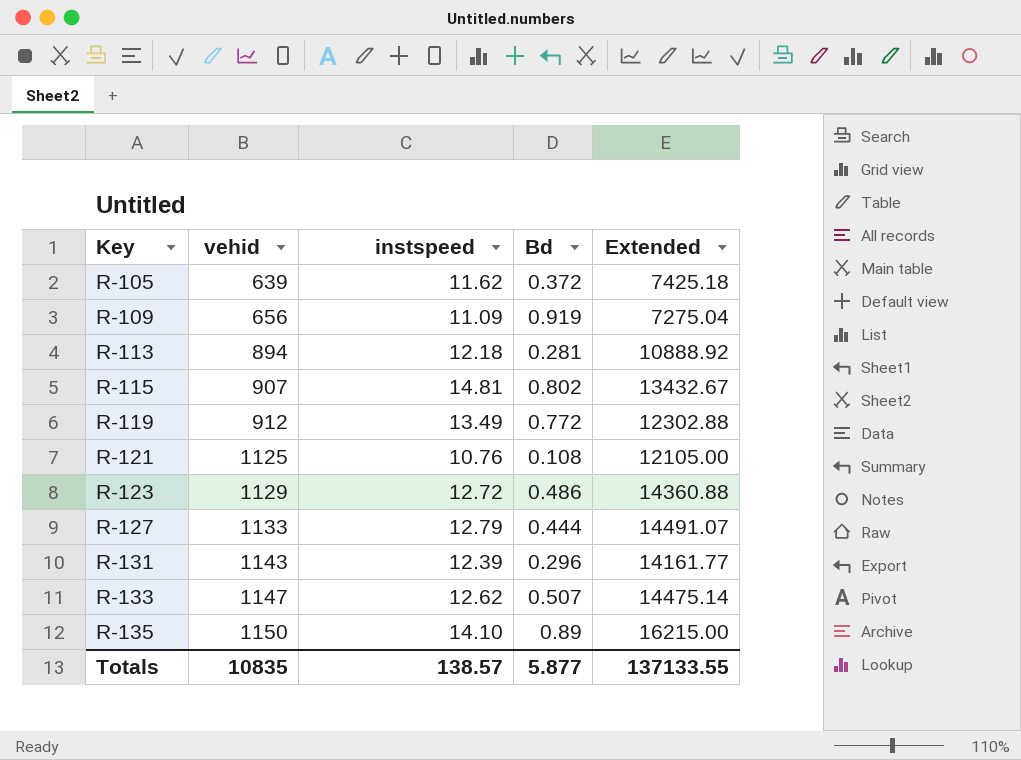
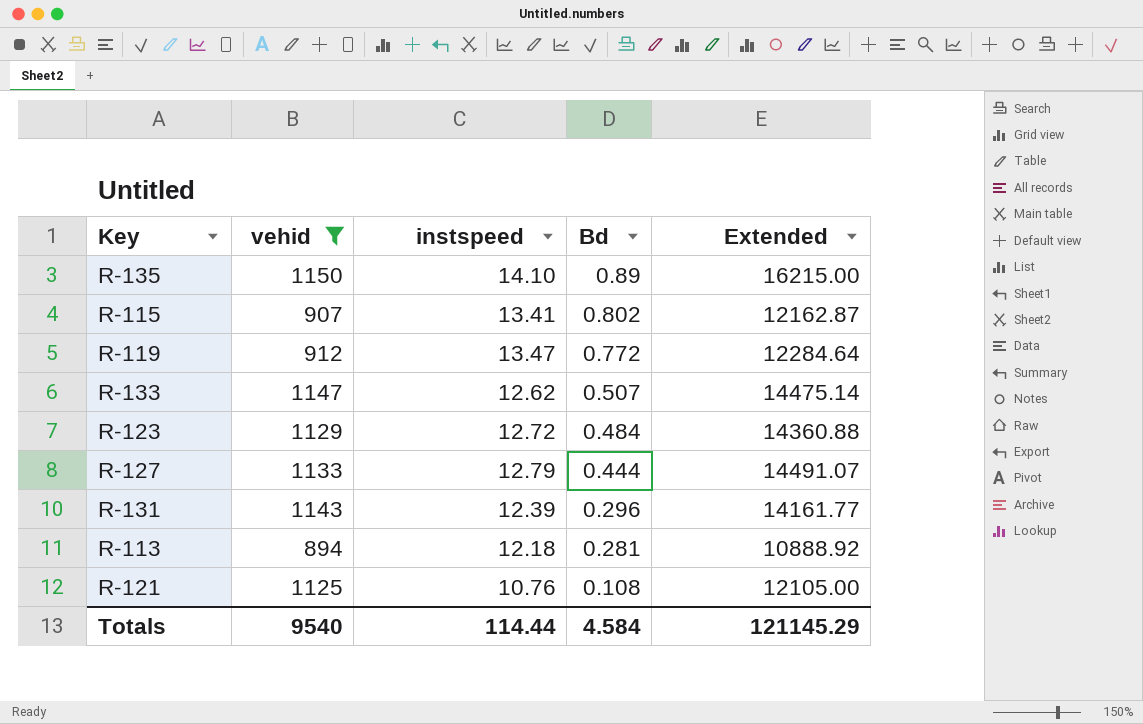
filter: none -> vehid >= 894
row order: Key ascending -> Bd descending
R-115 | instspeed: 14.81 -> 13.41
R-115 | Extended: 13432.67 -> 12162.87
R-119 | instspeed: 13.49 -> 13.47
R-119 | Extended: 12302.88 -> 12284.64
R-123 | Bd: 0.486 -> 0.484
Totals | vehid: 10835 -> 9540
Totals | instspeed: 138.57 -> 114.44
Totals | Bd: 5.877 -> 4.584
Totals | Extended: 137133.55 -> 121145.29

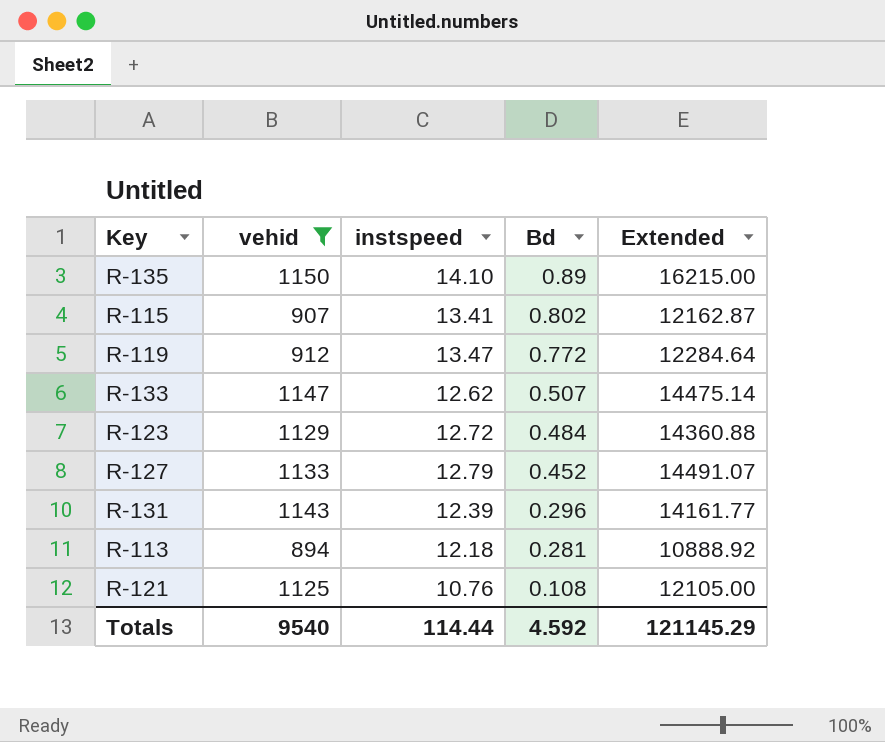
R-127 | Bd: 0.444 -> 0.452
Totals | Bd: 4.584 -> 4.592

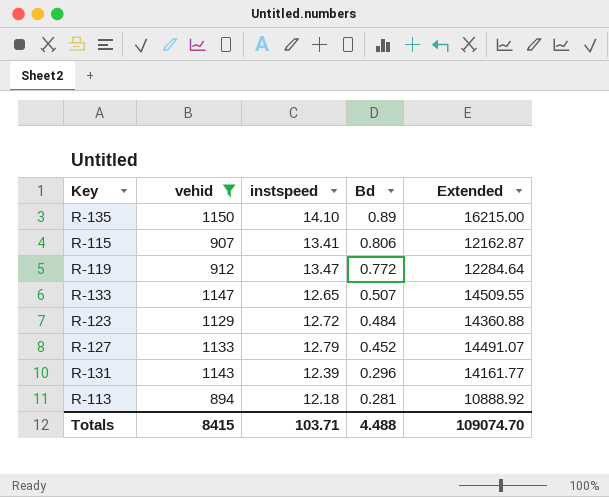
row R-121: 1125 | 10.76 | 0.108 | 12105.00 -> none
R-115 | Bd: 0.802 -> 0.806
R-133 | instspeed: 12.62 -> 12.65
R-133 | Extended: 14475.14 -> 14509.55
Totals | vehid: 9540 -> 8415
Totals | instspeed: 114.44 -> 103.71
Totals | Bd: 4.592 -> 4.488
Totals | Extended: 121145.29 -> 109074.70

